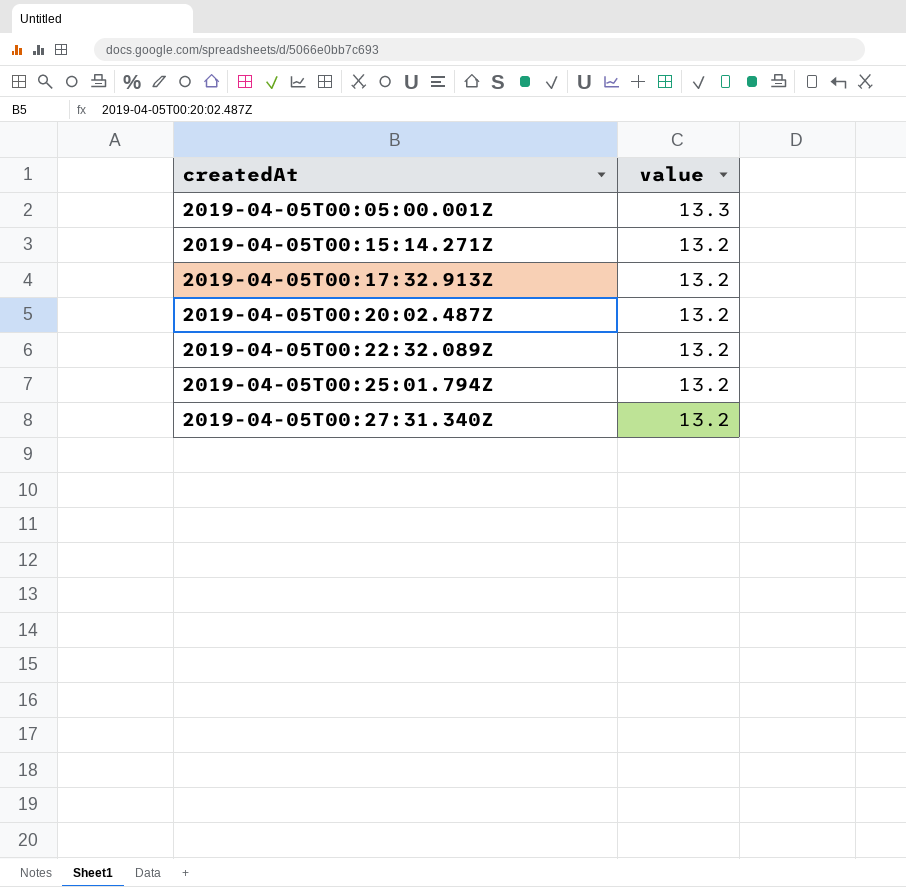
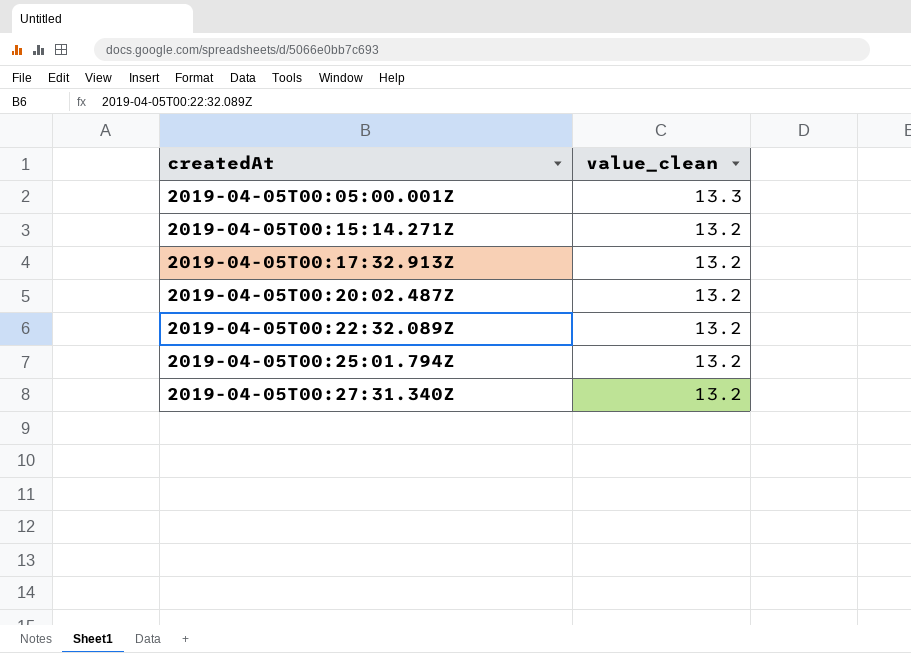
column name: value -> value_clean

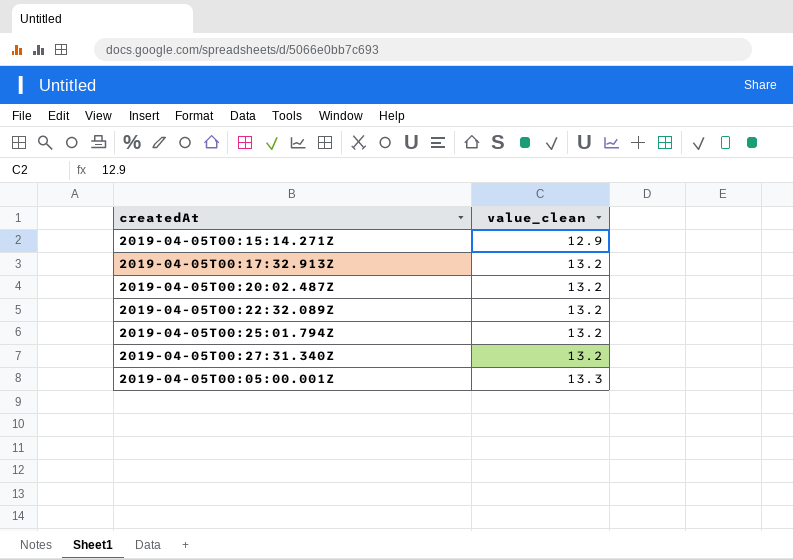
row order: createdAt ascending -> value_clean ascending
2019-04-05T00:15:14.271Z | value_clean: 13.2 -> 12.9

